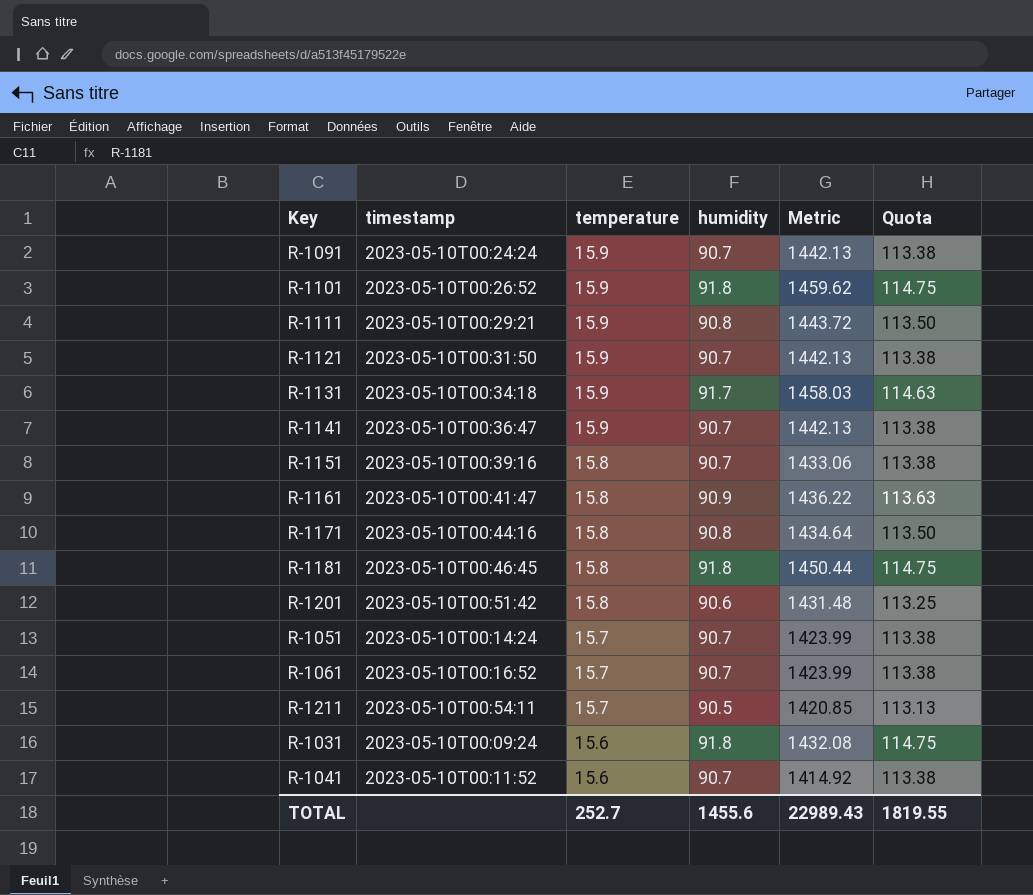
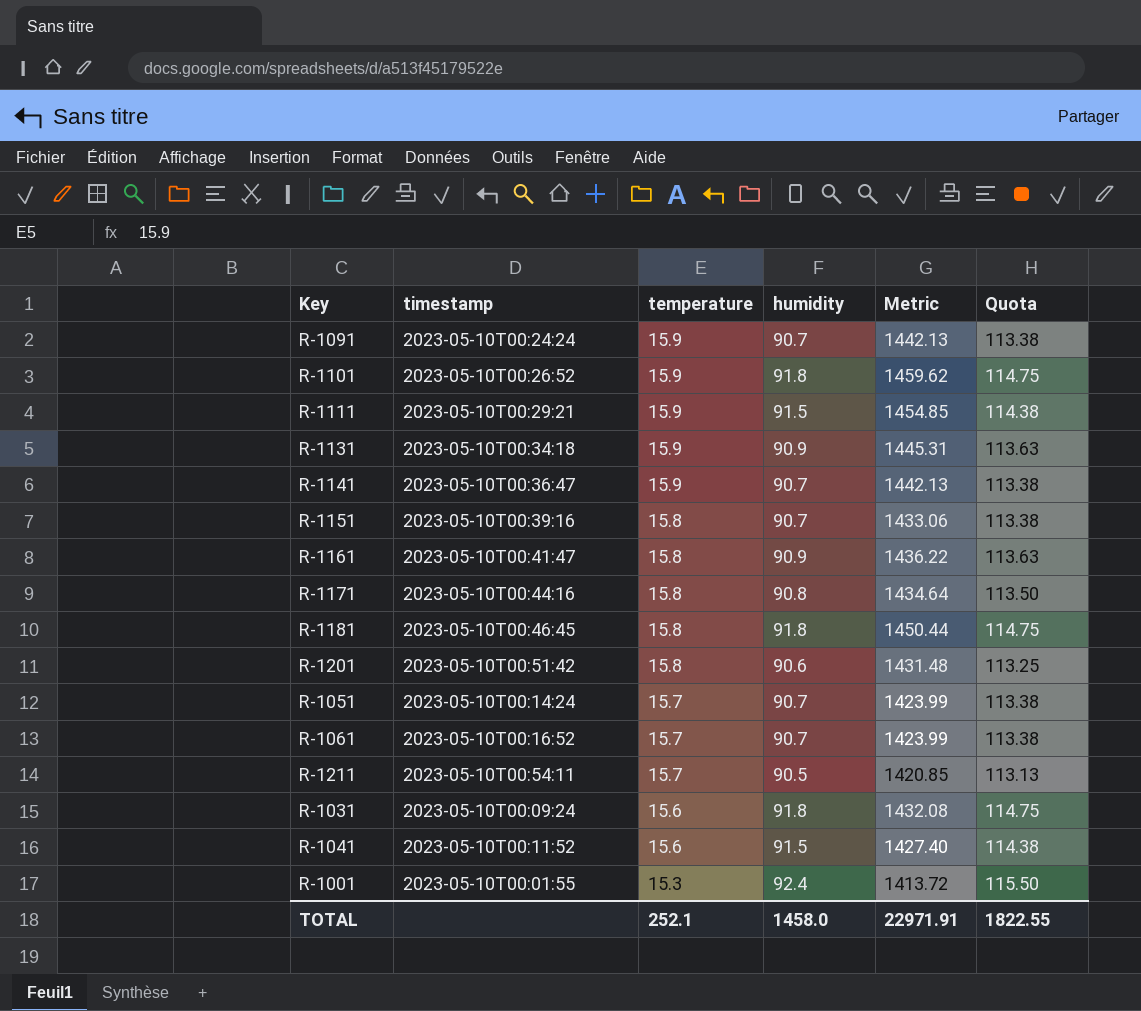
row R-1121: 2023-05-10T00:31:50 | 15.9 | 90.7 | 1442.13 | 113.38 -> none
R-1111 | humidity: 90.8 -> 91.5
R-1111 | Metric: 1443.72 -> 1454.85
R-1111 | Quota: 113.50 -> 114.38
R-1131 | humidity: 91.7 -> 90.9
R-1131 | Metric: 1458.03 -> 1445.31
R-1131 | Quota: 114.63 -> 113.63
R-1041 | humidity: 90.7 -> 91.5
R-1041 | Metric: 1414.92 -> 1427.40
R-1041 | Quota: 113.38 -> 114.38
row R-1001: none -> 2023-05-10T00:01:55 | 15.3 | 92.4 | 1413.72 | 115.50
TOTAL | temperature: 252.7 -> 252.1
TOTAL | humidity: 1455.6 -> 1458.0
TOTAL | Metric: 22989.43 -> 22971.91
TOTAL | Quota: 1819.55 -> 1822.55

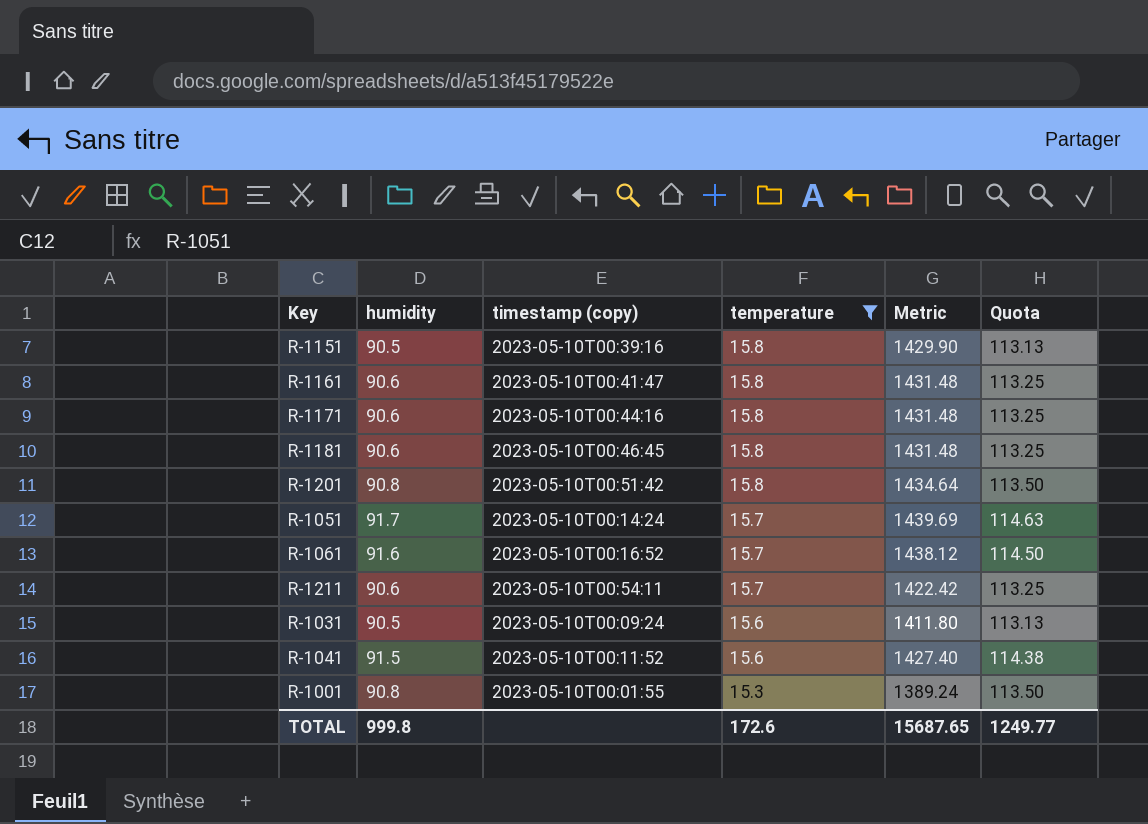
filter: none -> temperature != 15.9
column humidity | position: 4 -> 2
column name: timestamp -> timestamp (copy)
R-1151 | humidity: 90.7 -> 90.5
R-1151 | Metric: 1433.06 -> 1429.90
R-1151 | Quota: 113.38 -> 113.13
R-1161 | humidity: 90.9 -> 90.6
R-1161 | Metric: 1436.22 -> 1431.48
R-1161 | Quota: 113.63 -> 113.25
R-1171 | humidity: 90.8 -> 90.6
R-1171 | Metric: 1434.64 -> 1431.48
R-1171 | Quota: 113.50 -> 113.25
R-1181 | humidity: 91.8 -> 90.6
R-1181 | Metric: 1450.44 -> 1431.48
R-1181 | Quota: 114.75 -> 113.25
R-1201 | humidity: 90.6 -> 90.8
R-1201 | Metric: 1431.48 -> 1434.64
R-1201 | Quota: 113.25 -> 113.50
R-1051 | humidity: 90.7 -> 91.7
R-1051 | Metric: 1423.99 -> 1439.69
R-1051 | Quota: 113.38 -> 114.63
R-1061 | humidity: 90.7 -> 91.6
R-1061 | Metric: 1423.99 -> 1438.12
R-1061 | Quota: 113.38 -> 114.50
R-1211 | humidity: 90.5 -> 90.6
R-1211 | Metric: 1420.85 -> 1422.42
R-1211 | Quota: 113.13 -> 113.25
R-1031 | humidity: 91.8 -> 90.5
R-1031 | Metric: 1432.08 -> 1411.80
R-1031 | Quota: 114.75 -> 113.13
R-1001 | humidity: 92.4 -> 90.8
R-1001 | Metric: 1413.72 -> 1389.24
R-1001 | Quota: 115.50 -> 113.50
TOTAL | humidity: 1458.0 -> 999.8
TOTAL | temperature: 252.1 -> 172.6
TOTAL | Metric: 22971.91 -> 15687.65
TOTAL | Quota: 1822.55 -> 1249.77

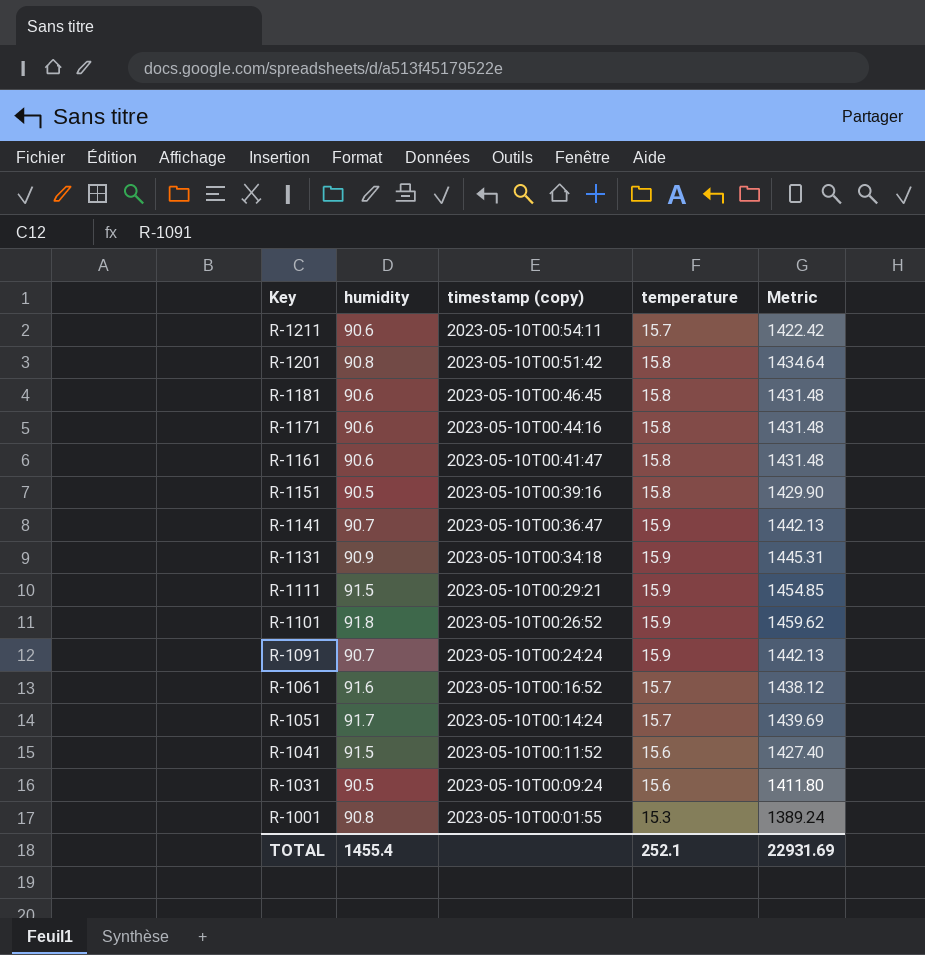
filter: temperature != 15.9 -> none
row order: temperature descending -> Key descending
column Quota | formula: [humidity] * 1.25 -> none
TOTAL | humidity: 999.8 -> 1455.4
TOTAL | temperature: 172.6 -> 252.1
TOTAL | Metric: 15687.65 -> 22931.69

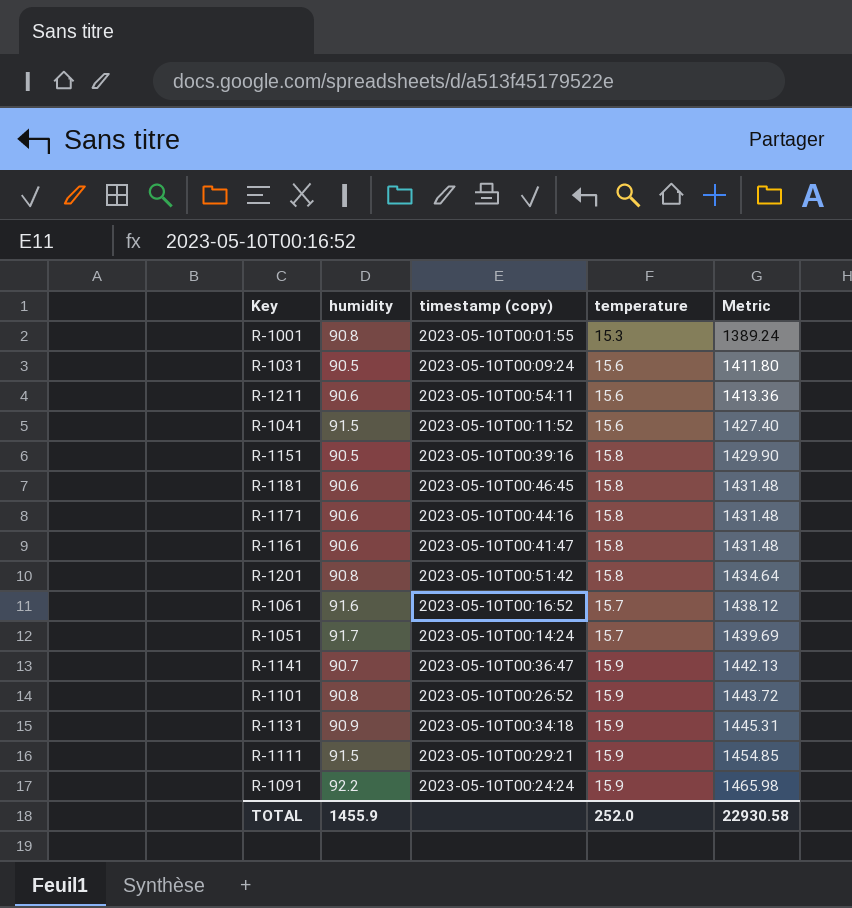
row order: Key descending -> Metric ascending
R-1211 | temperature: 15.7 -> 15.6
R-1211 | Metric: 1422.42 -> 1413.36
R-1101 | humidity: 91.8 -> 90.8
R-1101 | Metric: 1459.62 -> 1443.72
R-1091 | humidity: 90.7 -> 92.2
R-1091 | Metric: 1442.13 -> 1465.98
TOTAL | humidity: 1455.4 -> 1455.9
TOTAL | temperature: 252.1 -> 252.0
TOTAL | Metric: 22931.69 -> 22930.58

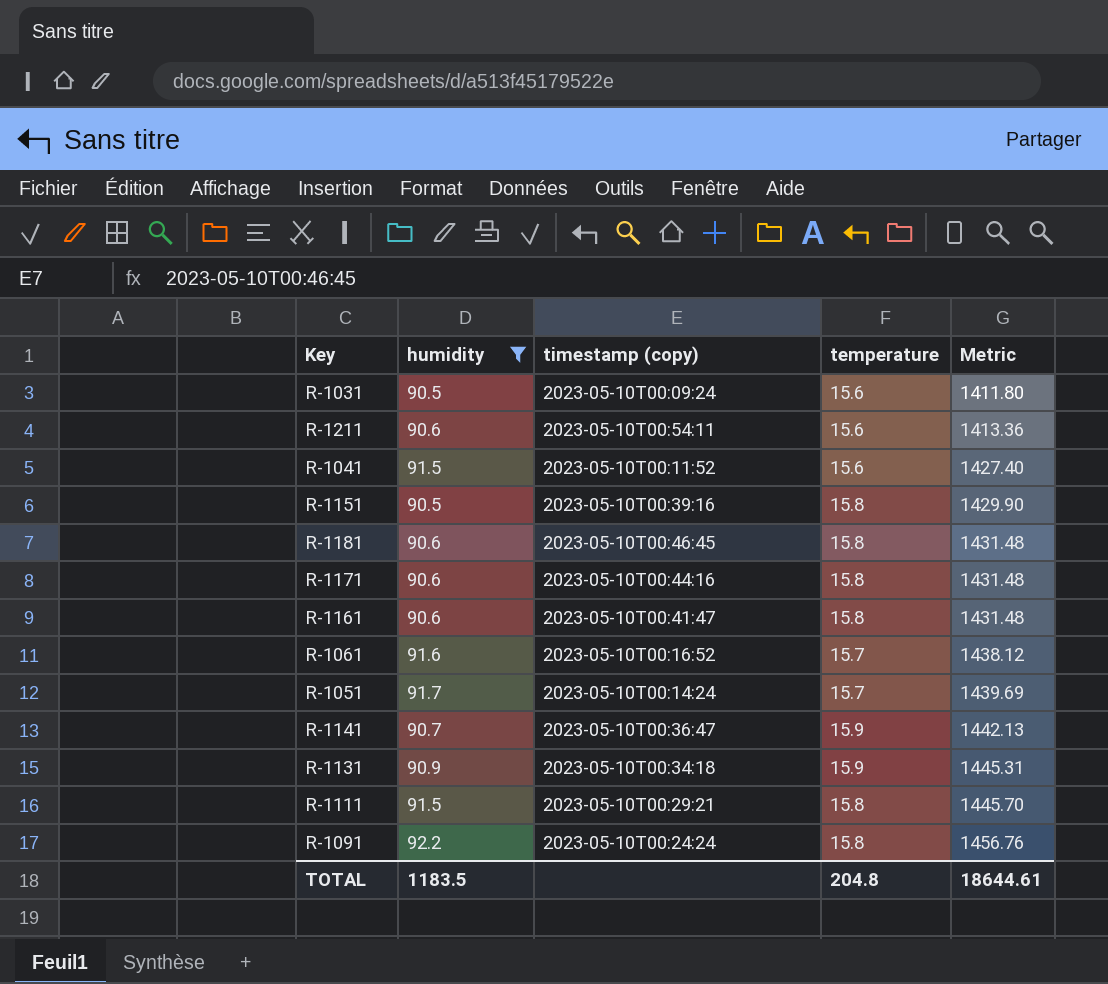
filter: none -> humidity != 90.8
R-1111 | temperature: 15.9 -> 15.8
R-1111 | Metric: 1454.85 -> 1445.70
R-1091 | temperature: 15.9 -> 15.8
R-1091 | Metric: 1465.98 -> 1456.76
TOTAL | humidity: 1455.9 -> 1183.5
TOTAL | temperature: 252.0 -> 204.8
TOTAL | Metric: 22930.58 -> 18644.61

